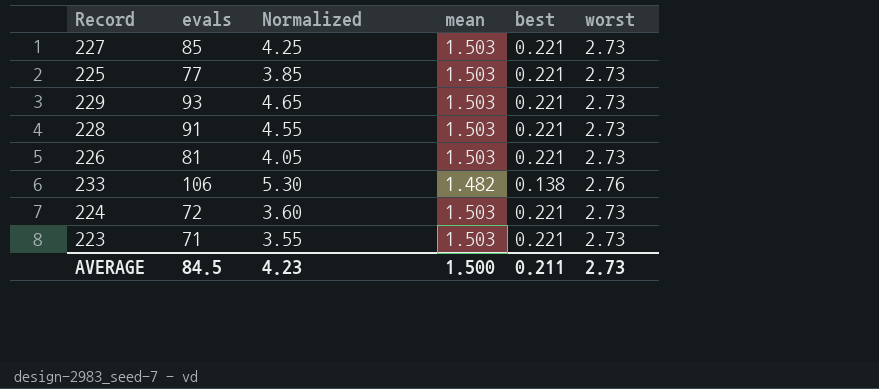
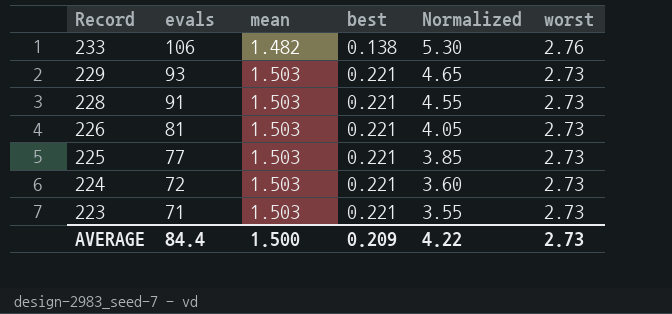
row order: none -> Record descending
column Normalized | position: 3 -> 5
row 227: 85 | 4.25 | 1.503 | 0.221 | 2.73 -> none
AVERAGE | evals: 84.5 -> 84.4
AVERAGE | best: 0.211 -> 0.209
AVERAGE | Normalized: 4.23 -> 4.22

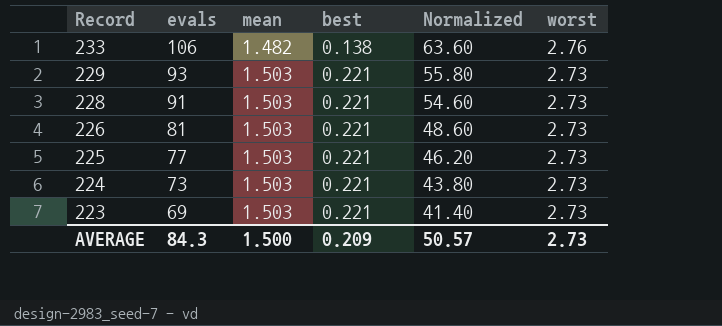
column Normalized | formula: [evals] * 0.05 -> [evals] * 0.6
224 | evals: 72 -> 73
223 | evals: 71 -> 69
AVERAGE | evals: 84.4 -> 84.3
AVERAGE | Normalized: 4.22 -> 50.57

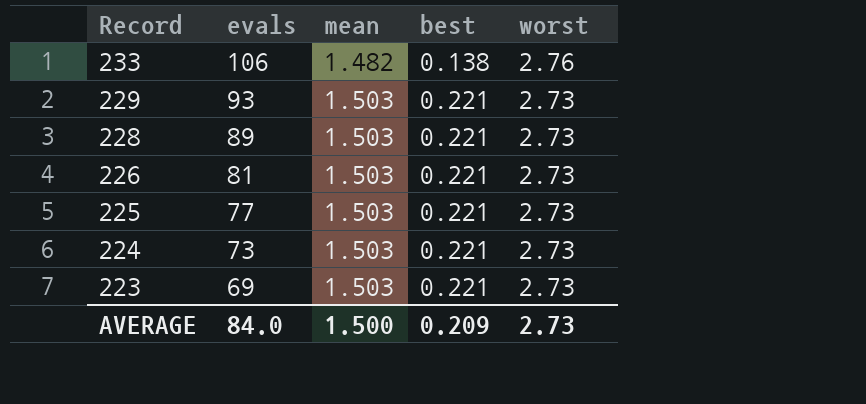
column Normalized | formula: [evals] * 0.6 -> none
228 | evals: 91 -> 89
AVERAGE | evals: 84.3 -> 84.0

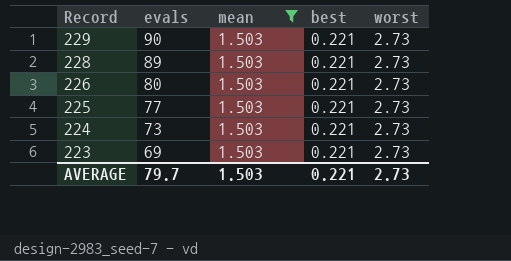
filter: none -> mean = 1.503
229 | evals: 93 -> 90
226 | evals: 81 -> 80
AVERAGE | evals: 84.0 -> 79.7
AVERAGE | mean: 1.500 -> 1.503
AVERAGE | best: 0.209 -> 0.221

